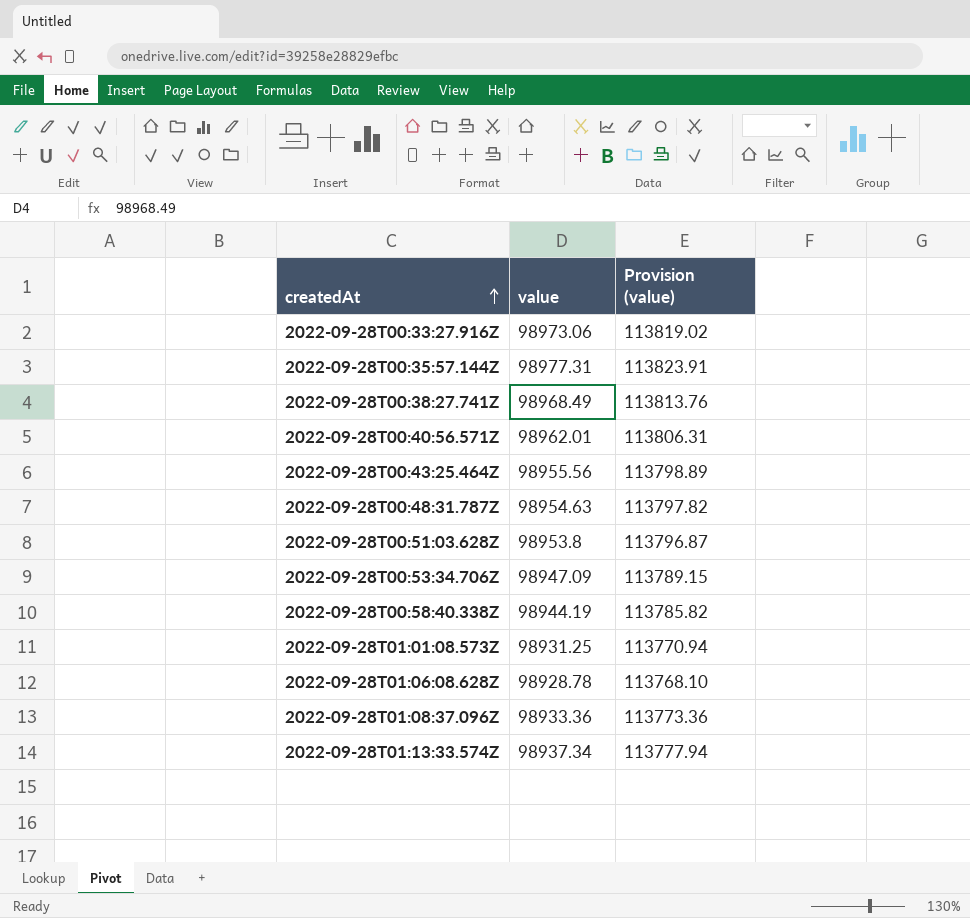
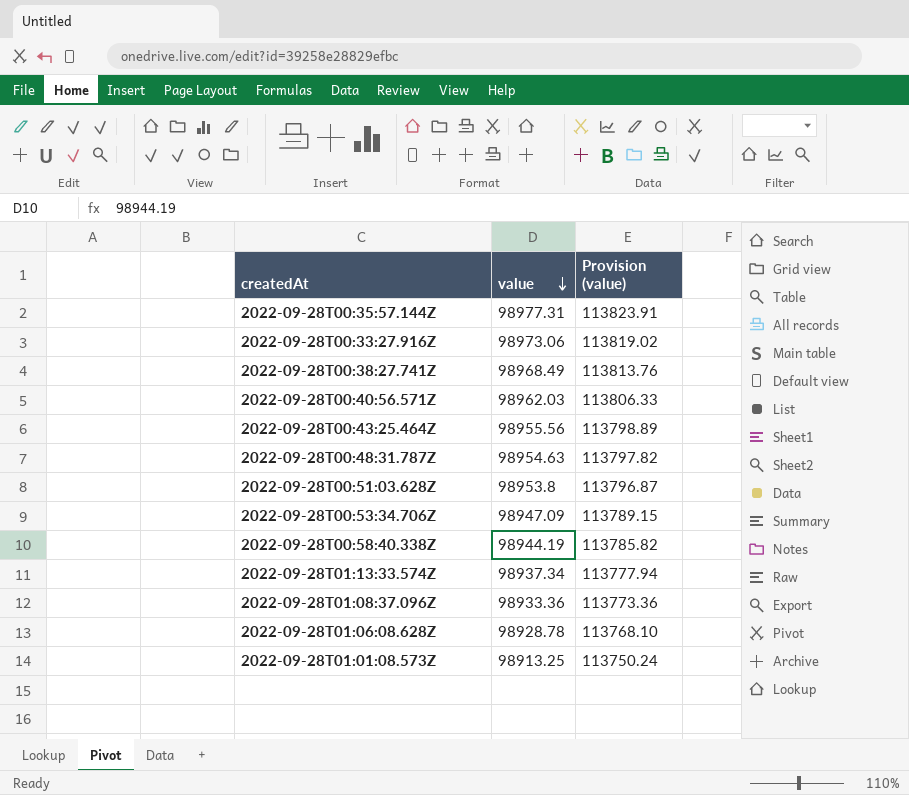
row order: createdAt ascending -> value descending
2022-09-28T00:40:56.571Z | value: 98962.01 -> 98962.03
2022-09-28T00:40:56.571Z | Provision (value): 113806.31 -> 113806.33
2022-09-28T01:01:08.573Z | value: 98931.25 -> 98913.25
2022-09-28T01:01:08.573Z | Provision (value): 113770.94 -> 113750.24

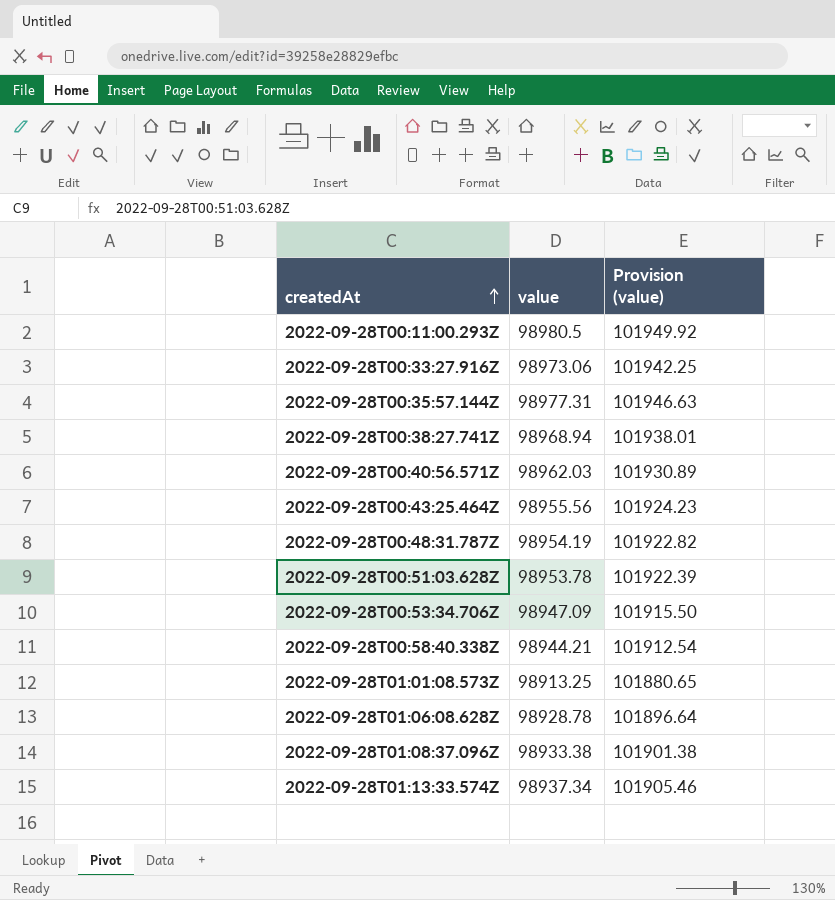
row order: value descending -> createdAt ascending
column Provision (value) | formula: [value] * 1.15 -> [value] * 1.03
row 2022-09-28T00:11:00.293Z: none -> 98980.5 | 101949.92
2022-09-28T00:38:27.741Z | value: 98968.49 -> 98968.94
2022-09-28T00:48:31.787Z | value: 98954.63 -> 98954.19
2022-09-28T00:51:03.628Z | value: 98953.8 -> 98953.78
2022-09-28T00:58:40.338Z | value: 98944.19 -> 98944.21
2022-09-28T01:08:37.096Z | value: 98933.36 -> 98933.38

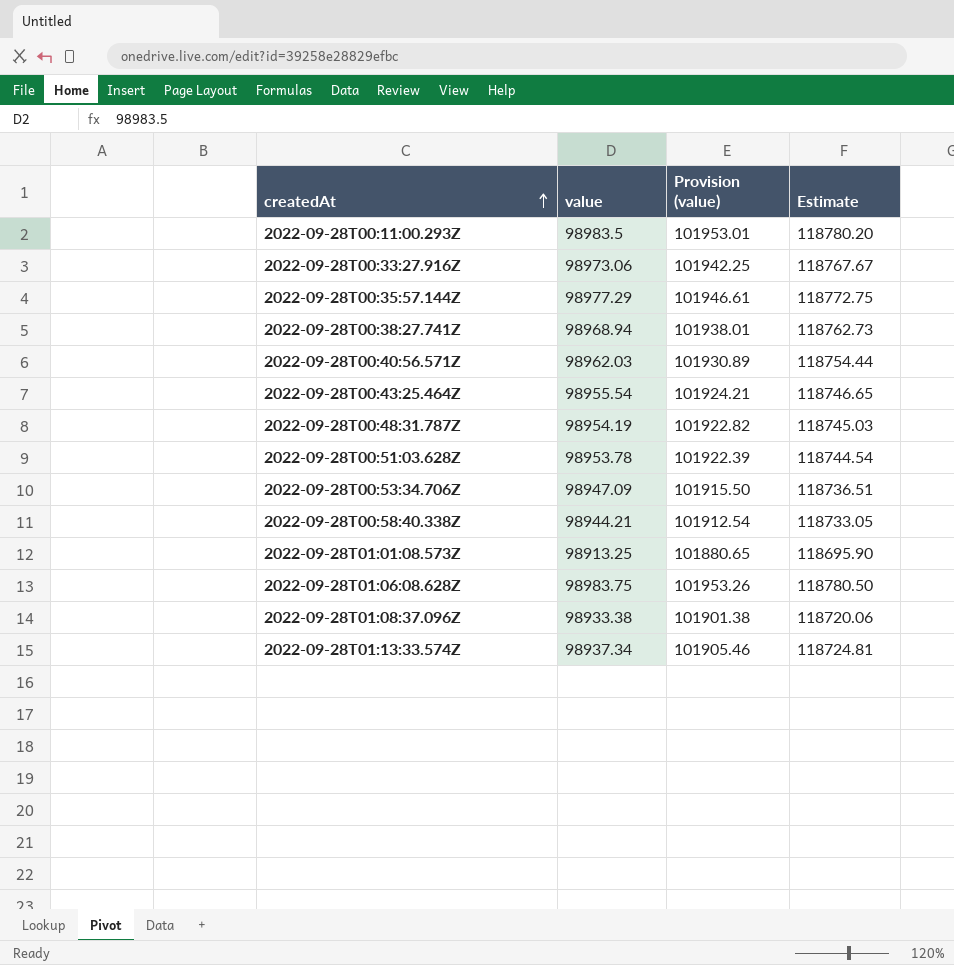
column Estimate | formula: none -> [value] * 1.2
2022-09-28T00:11:00.293Z | value: 98980.5 -> 98983.5
2022-09-28T00:11:00.293Z | Provision (value): 101949.92 -> 101953.01
2022-09-28T00:35:57.144Z | value: 98977.31 -> 98977.29
2022-09-28T00:35:57.144Z | Provision (value): 101946.63 -> 101946.61
2022-09-28T00:43:25.464Z | value: 98955.56 -> 98955.54
2022-09-28T00:43:25.464Z | Provision (value): 101924.23 -> 101924.21
2022-09-28T01:06:08.628Z | value: 98928.78 -> 98983.75
2022-09-28T01:06:08.628Z | Provision (value): 101896.64 -> 101953.26

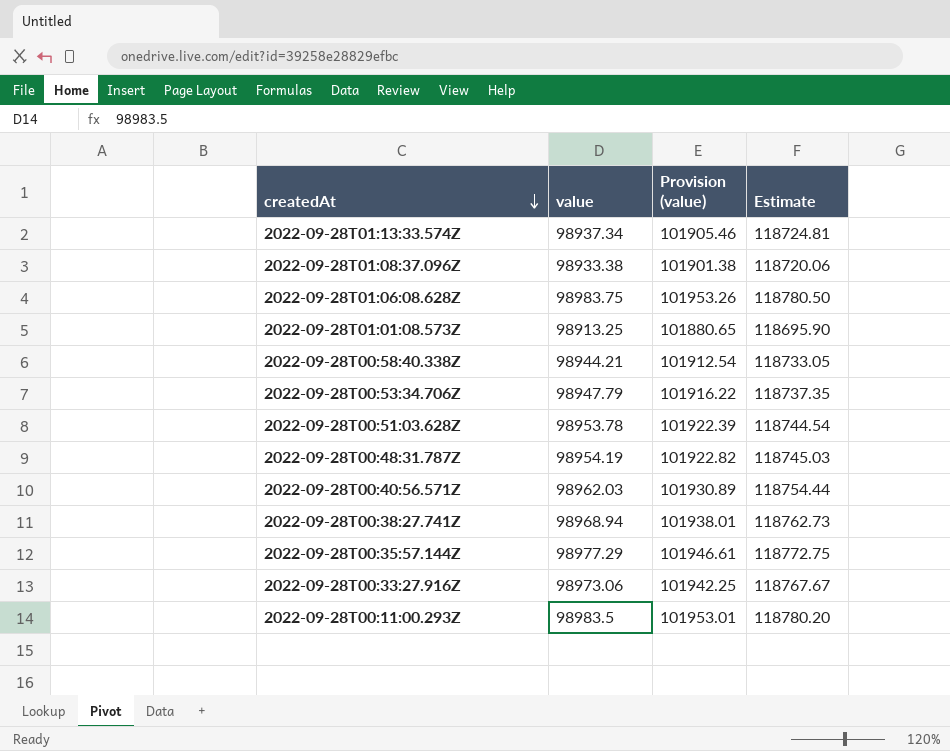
row order: createdAt ascending -> createdAt descending
row 2022-09-28T00:43:25.464Z: 98955.54 | 101924.21 | 118746.65 -> none
2022-09-28T00:53:34.706Z | value: 98947.09 -> 98947.79
2022-09-28T00:53:34.706Z | Provision (value): 101915.50 -> 101916.22
2022-09-28T00:53:34.706Z | Estimate: 118736.51 -> 118737.35

